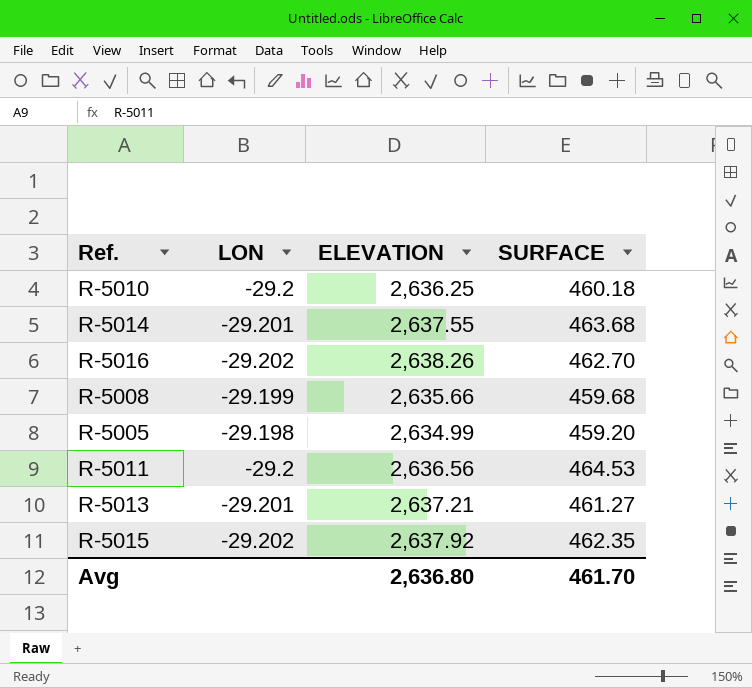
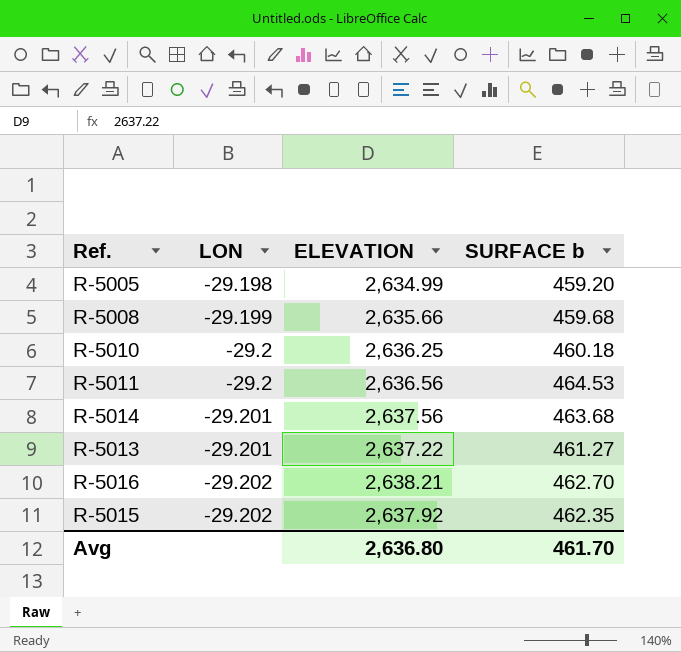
row order: none -> LON descending
column name: SURFACE -> SURFACE b
R-5014 | ELEVATION: 2,637.55 -> 2,637.56
R-5013 | ELEVATION: 2,637.21 -> 2,637.22
R-5016 | ELEVATION: 2,638.26 -> 2,638.21

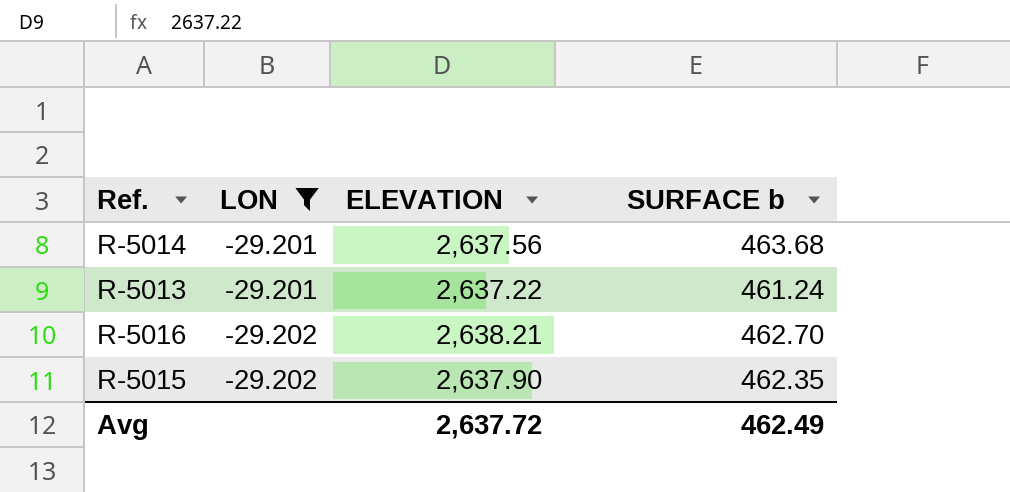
filter: none -> LON <= -29.201
R-5013 | SURFACE b: 461.27 -> 461.24
R-5015 | ELEVATION: 2,637.92 -> 2,637.90
Avg | ELEVATION: 2,636.80 -> 2,637.72
Avg | SURFACE b: 461.70 -> 462.49

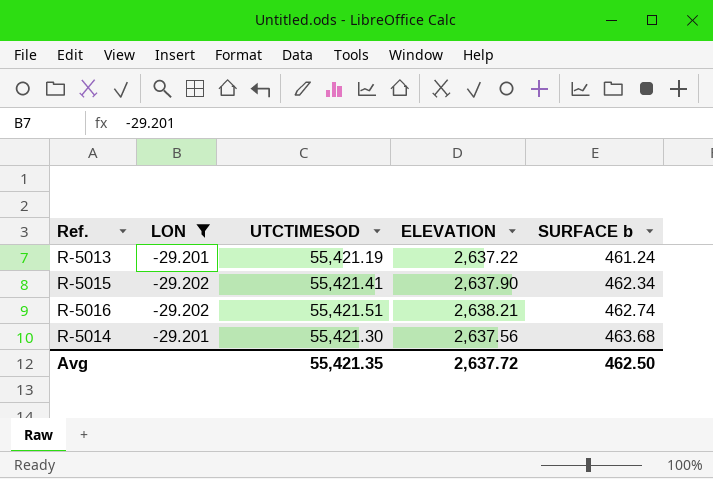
row order: LON descending -> SURFACE b ascending
column UTCTIMESOD | position: none -> 3
R-5015 | SURFACE b: 462.35 -> 462.34
R-5016 | SURFACE b: 462.70 -> 462.74
Avg | SURFACE b: 462.49 -> 462.50

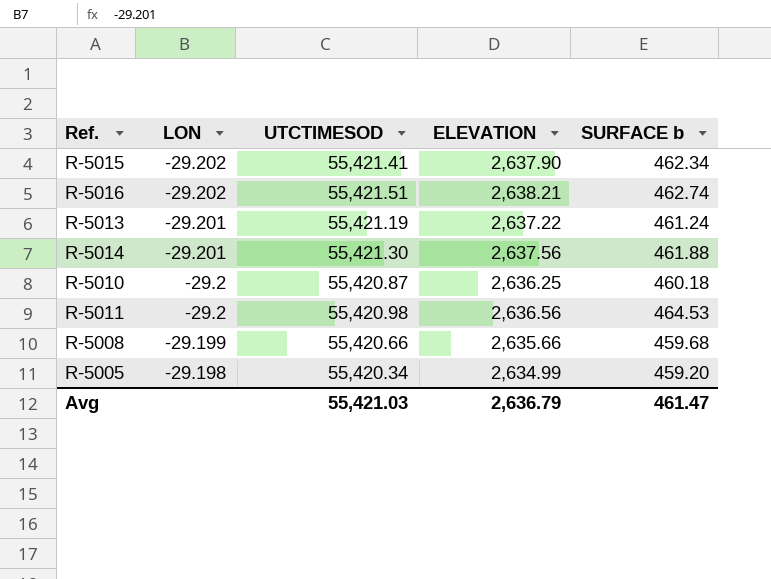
filter: LON <= -29.201 -> none
row order: SURFACE b ascending -> LON ascending
R-5014 | SURFACE b: 463.68 -> 461.88
Avg | UTCTIMESOD: 55,421.35 -> 55,421.03
Avg | ELEVATION: 2,637.72 -> 2,636.79
Avg | SURFACE b: 462.50 -> 461.47

